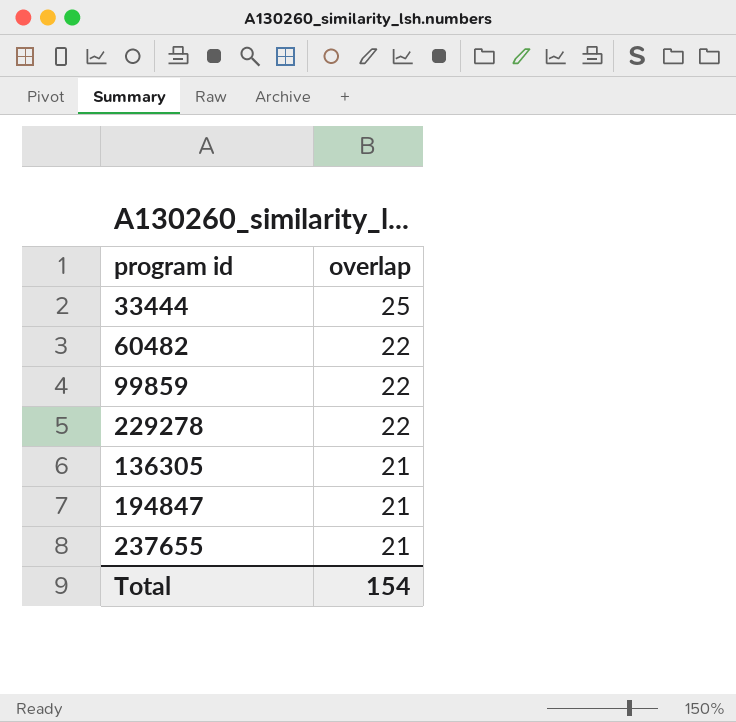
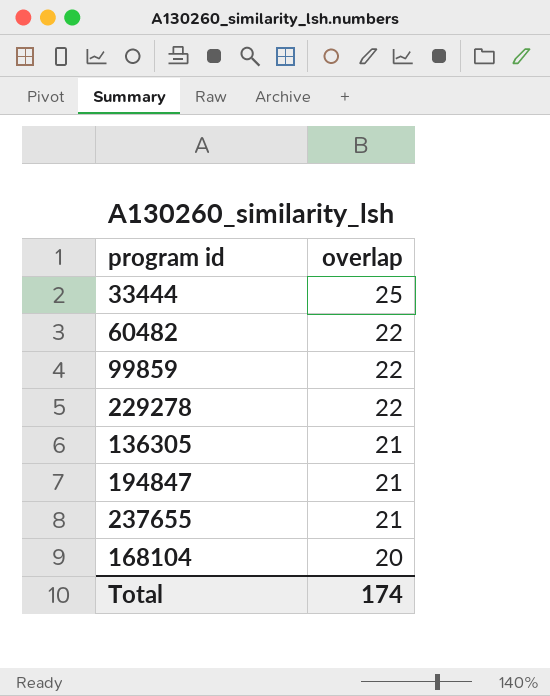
row 168104: none -> 20
Total | overlap: 154 -> 174

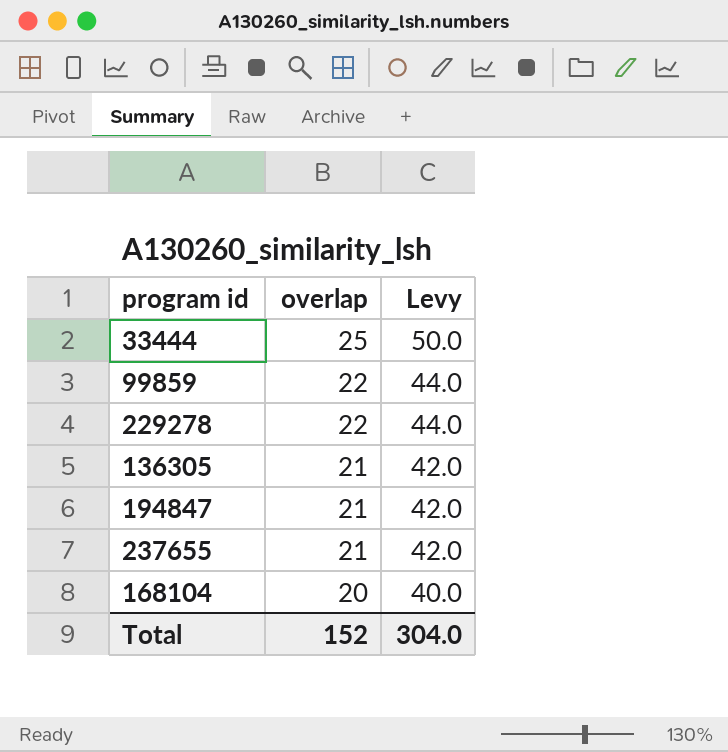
column Levy | formula: none -> [overlap] * 2
row 60482: 22 -> none
Total | overlap: 174 -> 152

